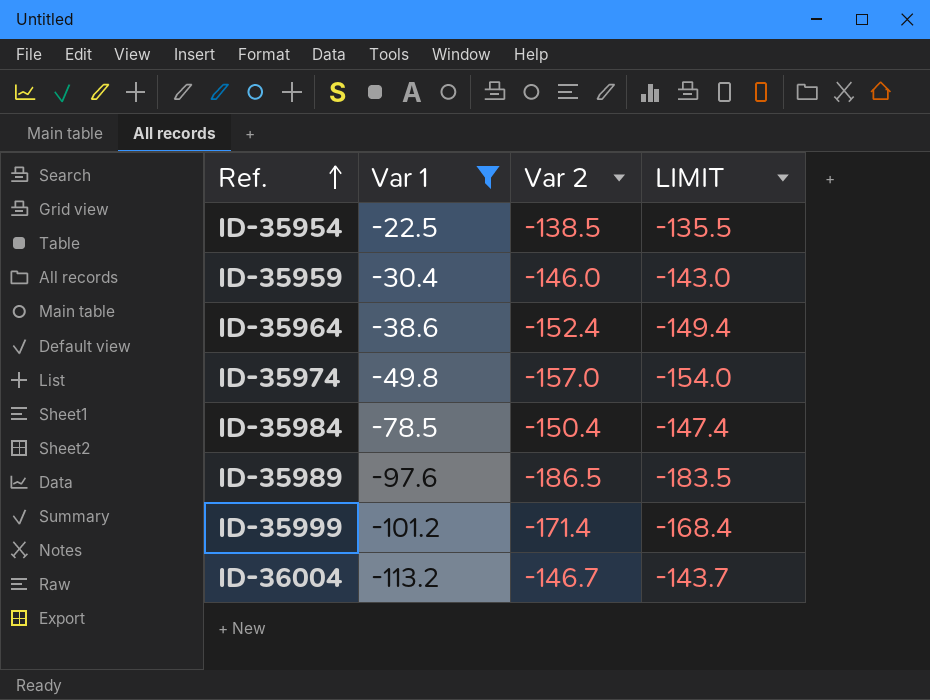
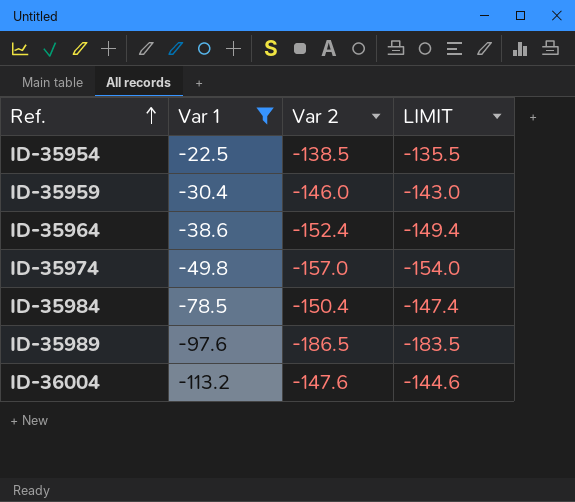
row ID-35999: -101.2 | -171.4 | -168.4 -> none
ID-36004 | Var 2: -146.7 -> -147.6
ID-36004 | LIMIT: -143.7 -> -144.6

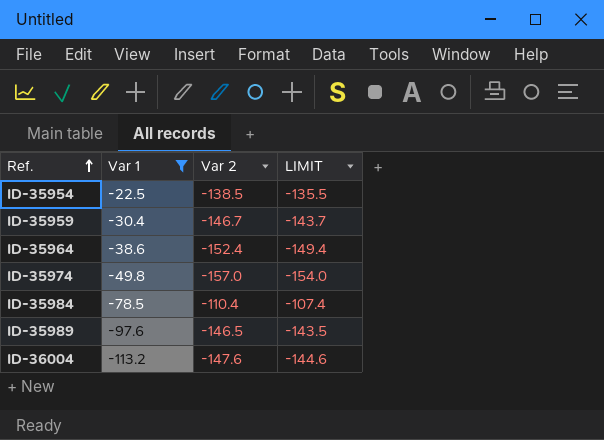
ID-35959 | Var 2: -146.0 -> -146.7
ID-35959 | LIMIT: -143.0 -> -143.7
ID-35984 | Var 2: -150.4 -> -110.4
ID-35984 | LIMIT: -147.4 -> -107.4
ID-35989 | Var 2: -186.5 -> -146.5
ID-35989 | LIMIT: -183.5 -> -143.5

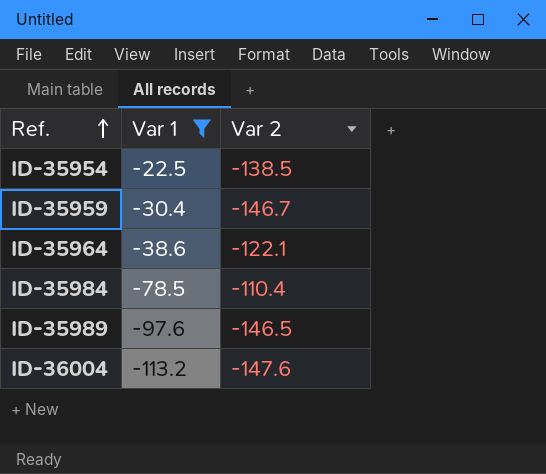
column LIMIT | formula: [Var 2] + 3 -> none
row ID-35974: -49.8 | -157.0 | -154.0 -> none
ID-35964 | Var 2: -152.4 -> -122.1

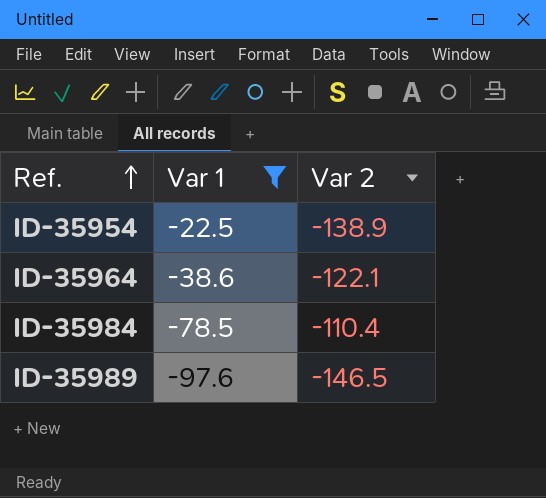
row ID-35959: -30.4 | -146.7 -> none
row ID-36004: -113.2 | -147.6 -> none
ID-35954 | Var 2: -138.5 -> -138.9

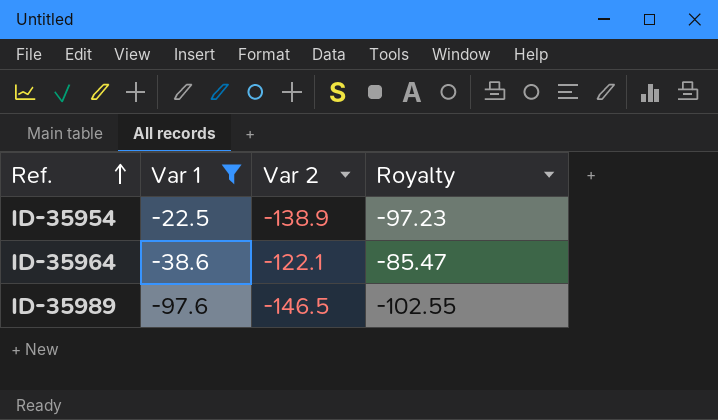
column Royalty | formula: none -> [Var 2] * 0.7
row ID-35984: -78.5 | -110.4 -> none

